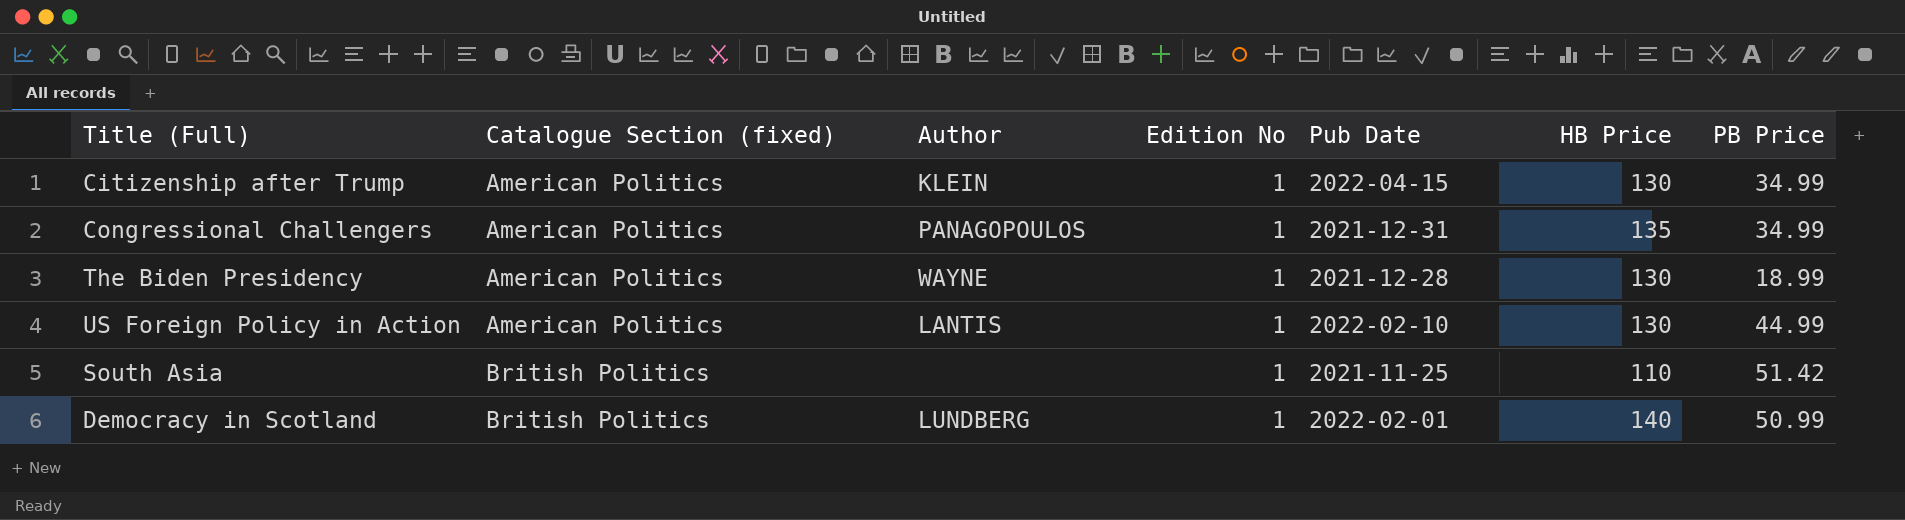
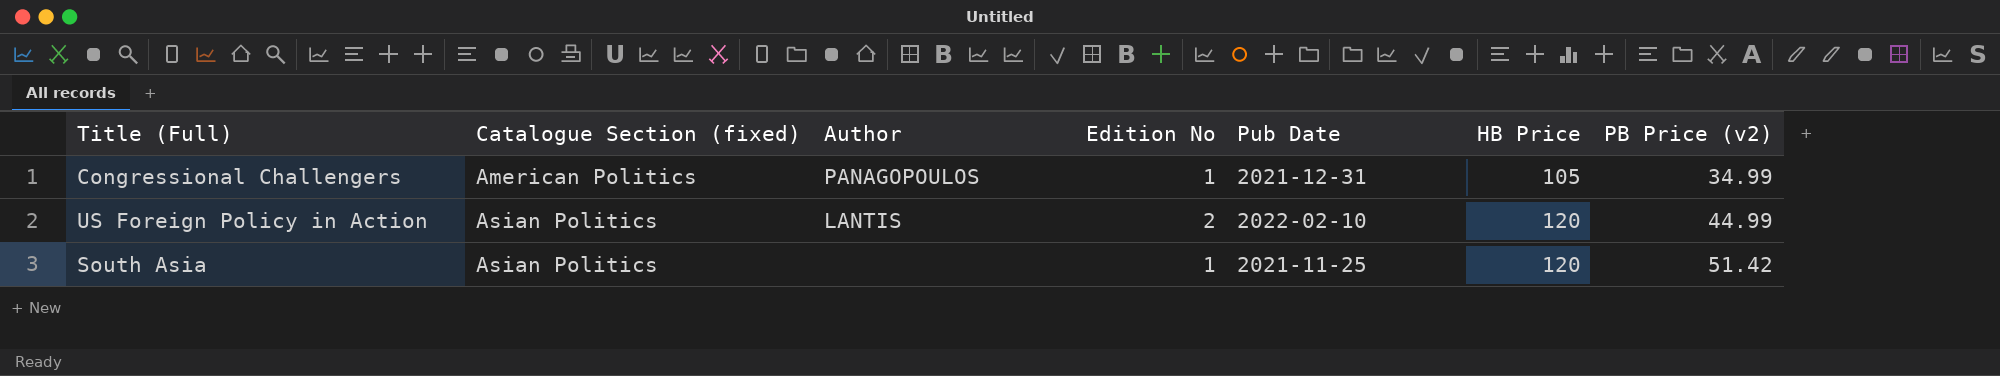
column name: PB Price -> PB Price (v2)
row Citizenship after Trump: American Politics | KLEIN | 1 | 2022-04-15 | 130 | 34.99 -> none
row The Biden Presidency: American Politics | WAYNE | 1 | 2021-12-28 | 130 | 18.99 -> none
row Democracy in Scotland: British Politics | LUNDBERG | 1 | 2022-02-01 | 140 | 50.99 -> none
Congressional Challengers | HB Price: 135 -> 105
US Foreign Policy in Action | Catalogue Section (fixed): American Politics -> Asian Politics
US Foreign Policy in Action | Edition No: 1 -> 2
US Foreign Policy in Action | HB Price: 130 -> 120
South Asia | Catalogue Section (fixed): British Politics -> Asian Politics
South Asia | HB Price: 110 -> 120

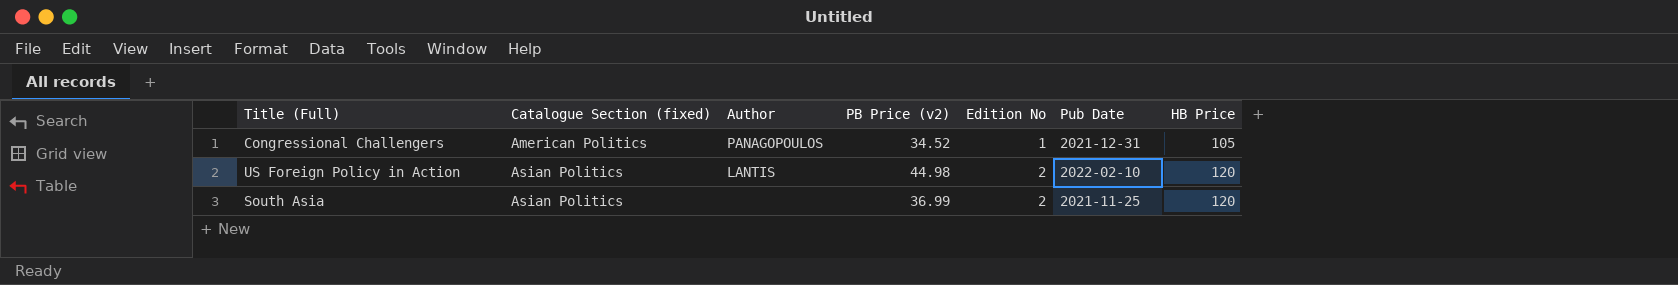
column PB Price (v2) | position: 7 -> 4
Congressional Challengers | PB Price (v2): 34.99 -> 34.52
US Foreign Policy in Action | PB Price (v2): 44.99 -> 44.98
South Asia | PB Price (v2): 51.42 -> 36.99
South Asia | Edition No: 1 -> 2

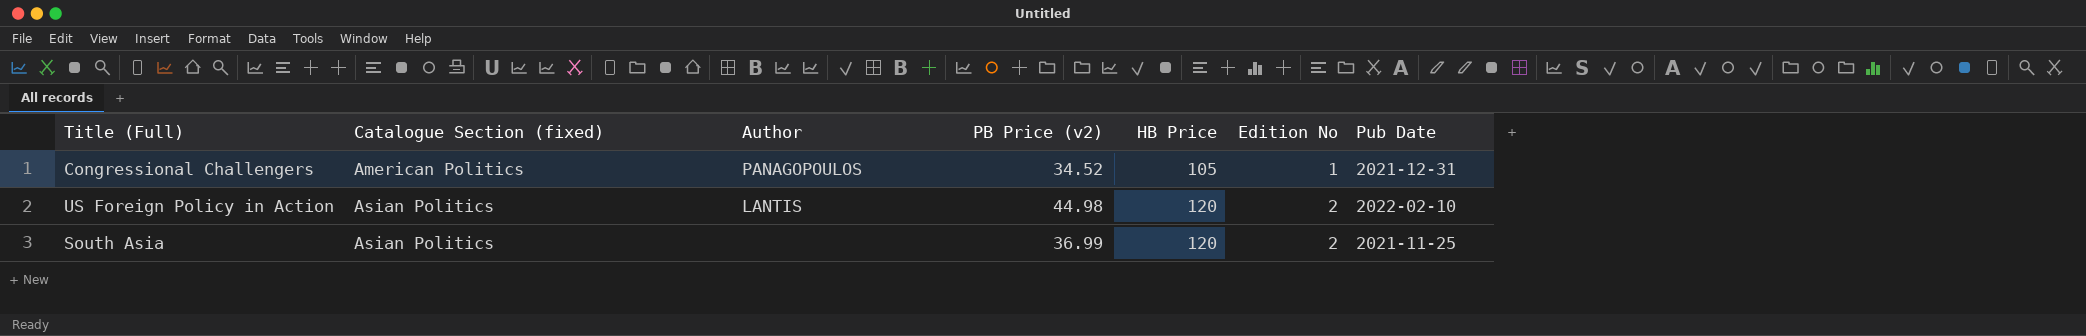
column HB Price | position: 7 -> 5

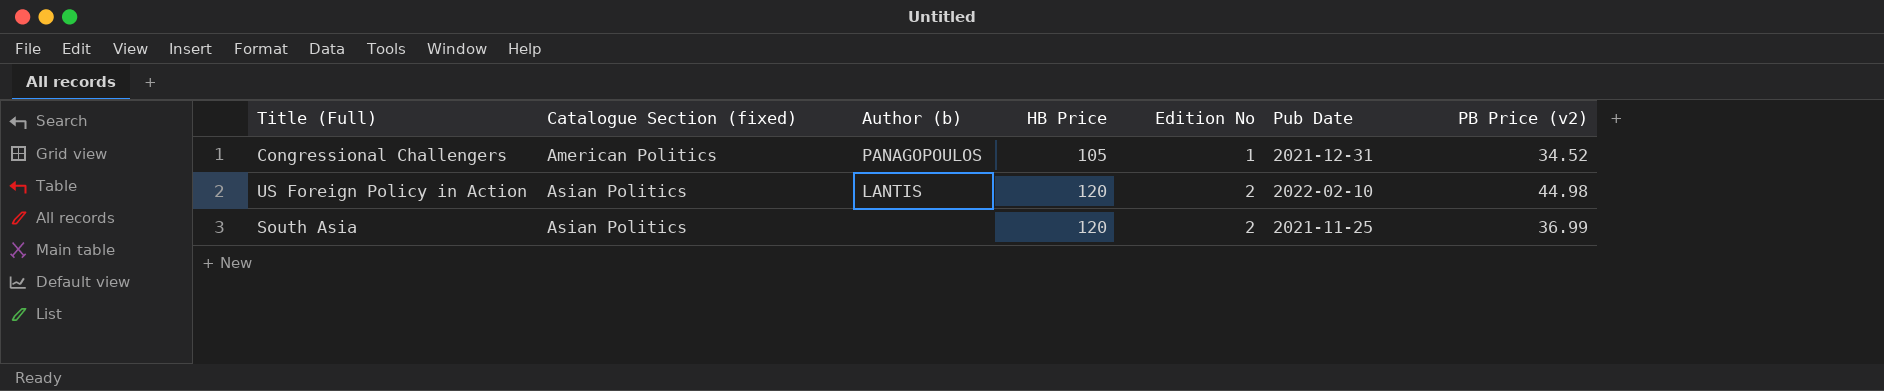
column name: Author -> Author (b)
column PB Price (v2) | position: 4 -> 7

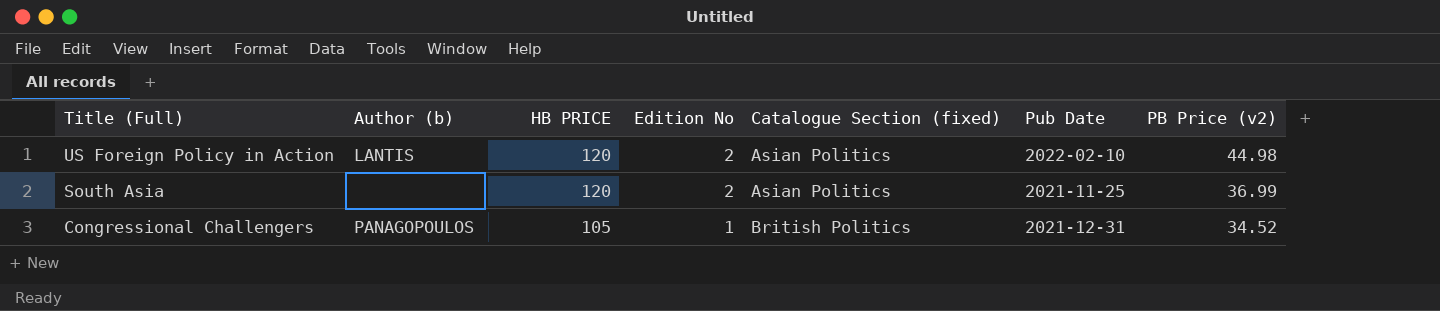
row order: Catalogue Section (fixed) ascending -> Title (Full) descending
column name: HB Price -> HB PRICE
column Catalogue Section (fixed) | position: 2 -> 5
Congressional Challengers | Catalogue Section (fixed): American Politics -> British Politics

